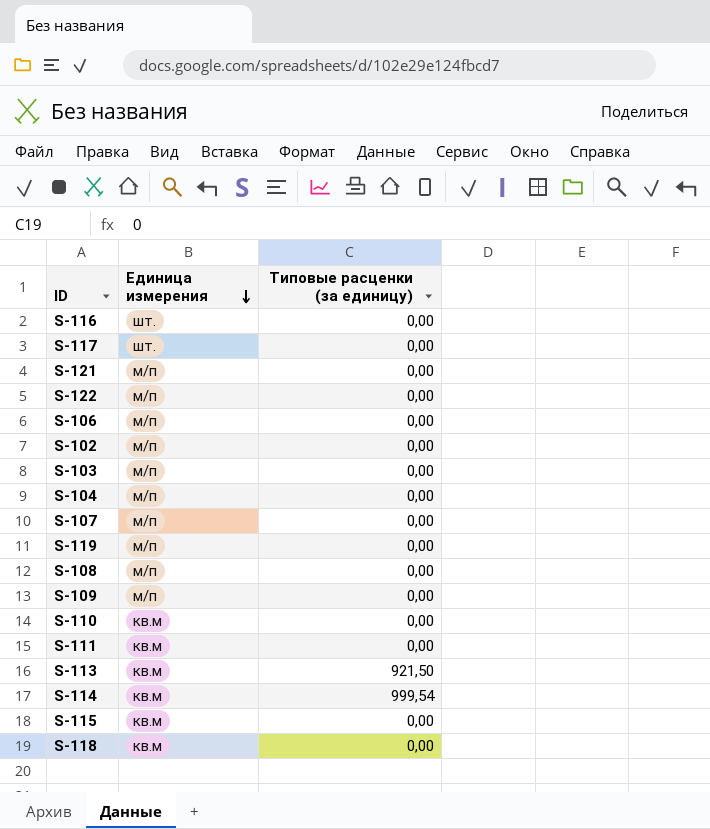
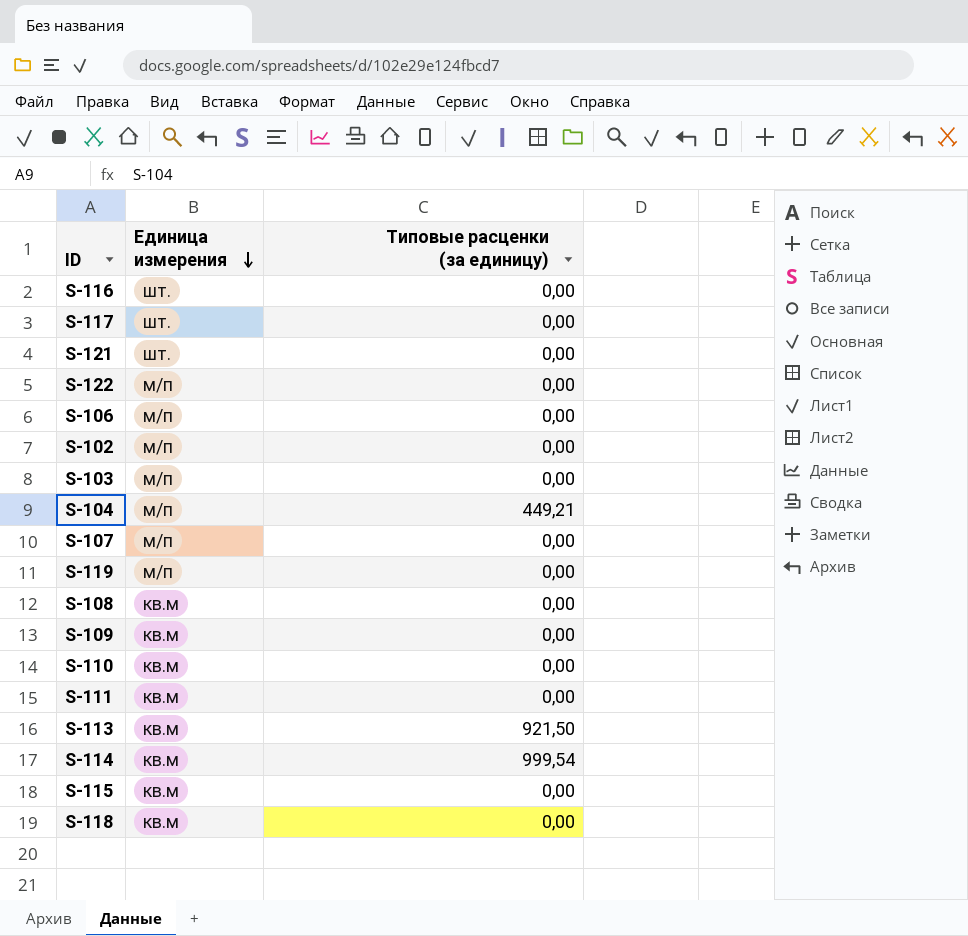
S-121 | Единица измерения: м/п -> шт.
S-104 | Типовые расценки (за единицу): 0,00 -> 449,21
S-108 | Единица измерения: м/п -> кв.м
S-109 | Единица измерения: м/п -> кв.м

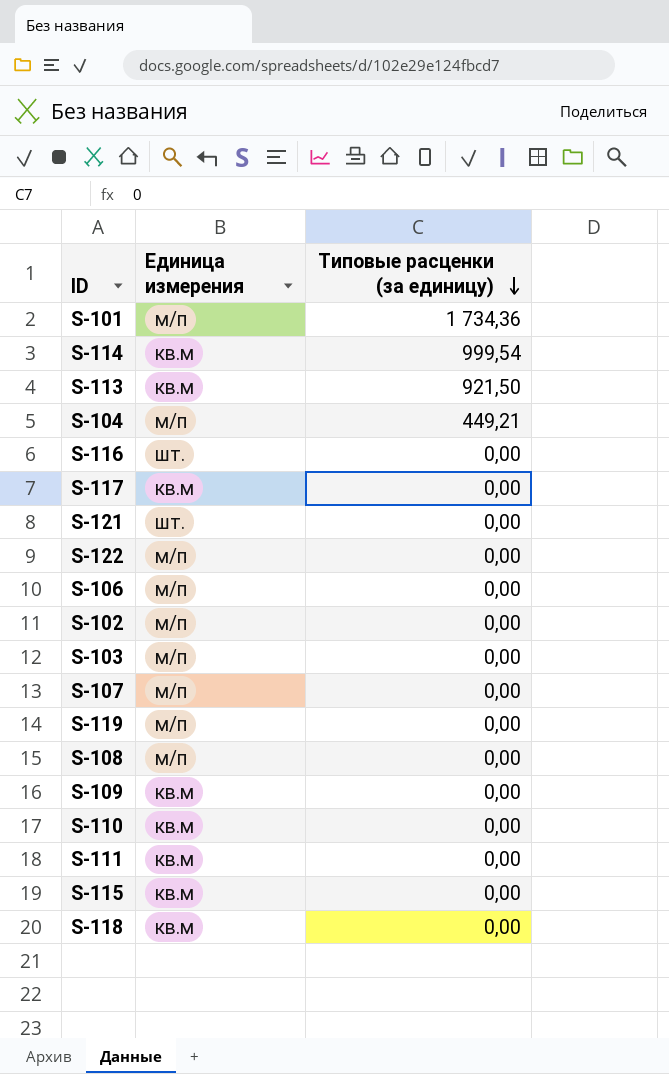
row order: Единица измерения descending -> Типовые расценки (за единицу) descending
row S-101: none -> м/п | 1 734,36
S-117 | Единица измерения: шт. -> кв.м
S-108 | Единица измерения: кв.м -> м/п

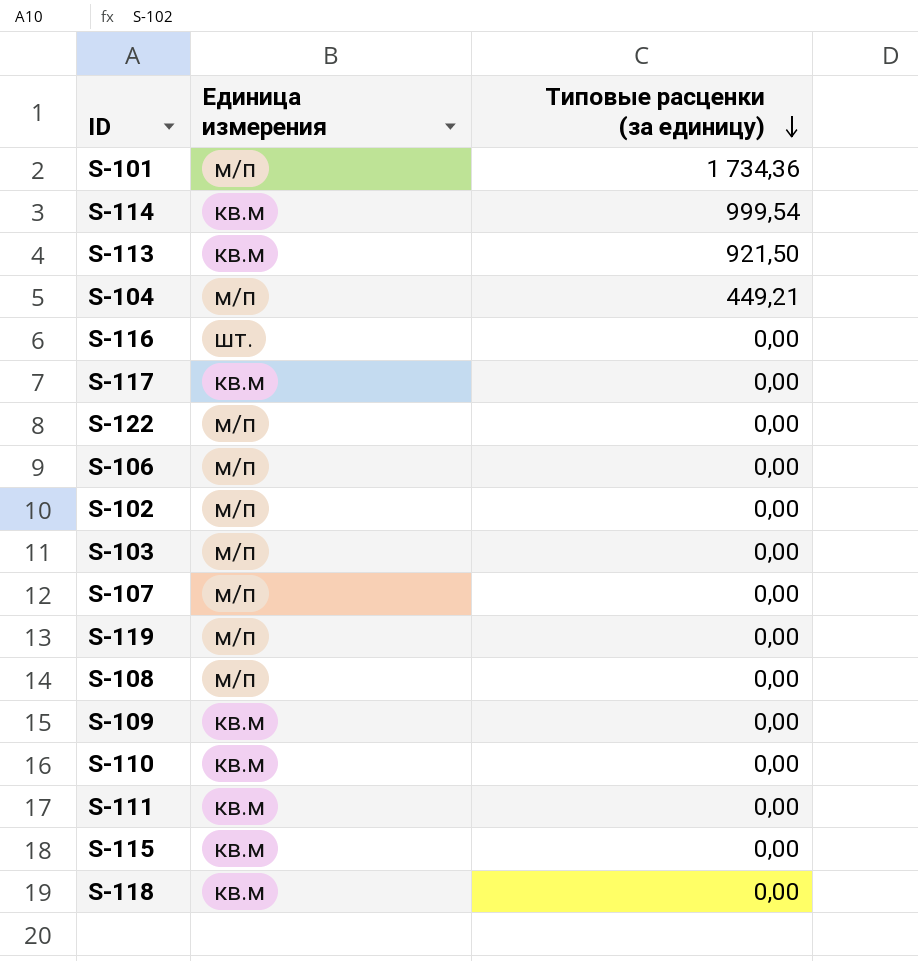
row S-121: шт. | 0,00 -> none

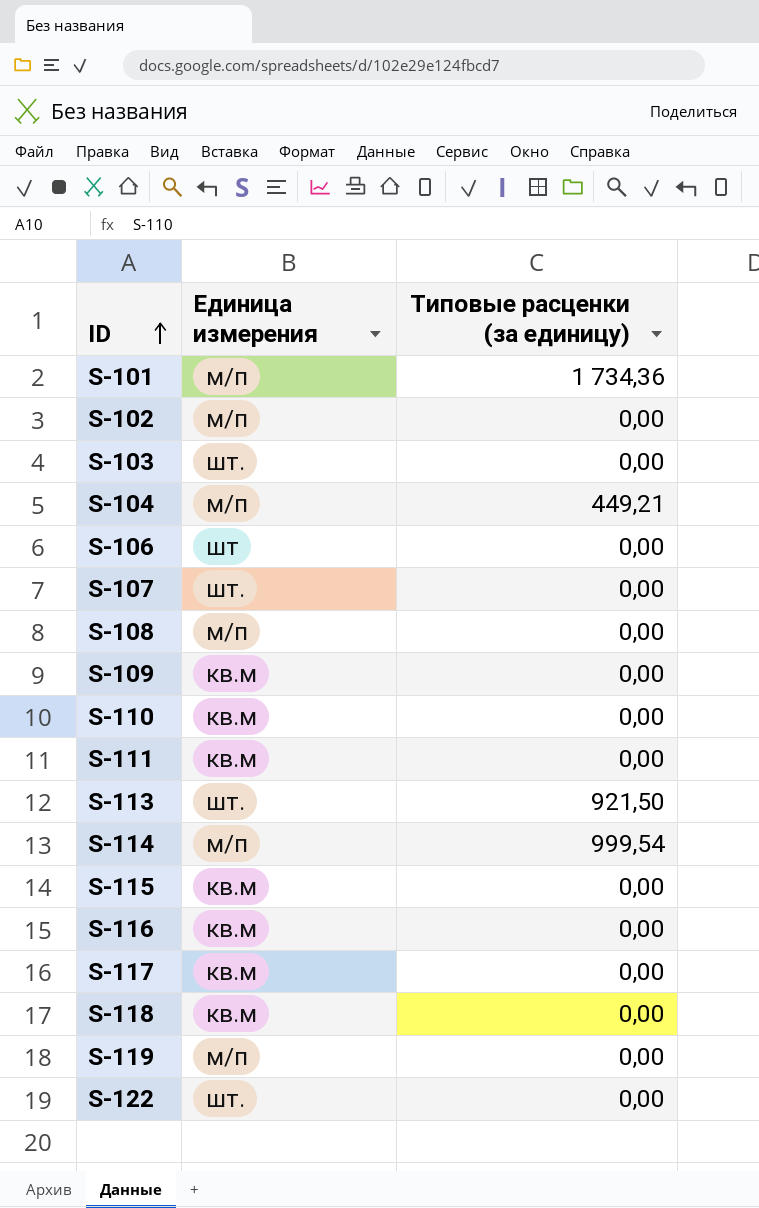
row order: Типовые расценки (за единицу) descending -> ID ascending
S-103 | Единица измерения: м/п -> шт.
S-106 | Единица измерения: м/п -> шт
S-107 | Единица измерения: м/п -> шт.
S-113 | Единица измерения: кв.м -> шт.
S-114 | Единица измерения: кв.м -> м/п
S-116 | Единица измерения: шт. -> кв.м
S-122 | Единица измерения: м/п -> шт.

